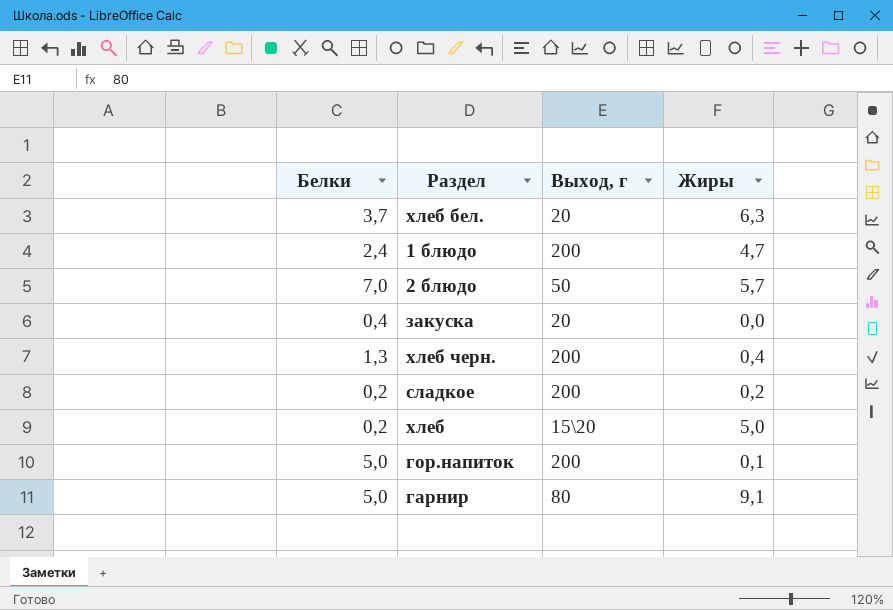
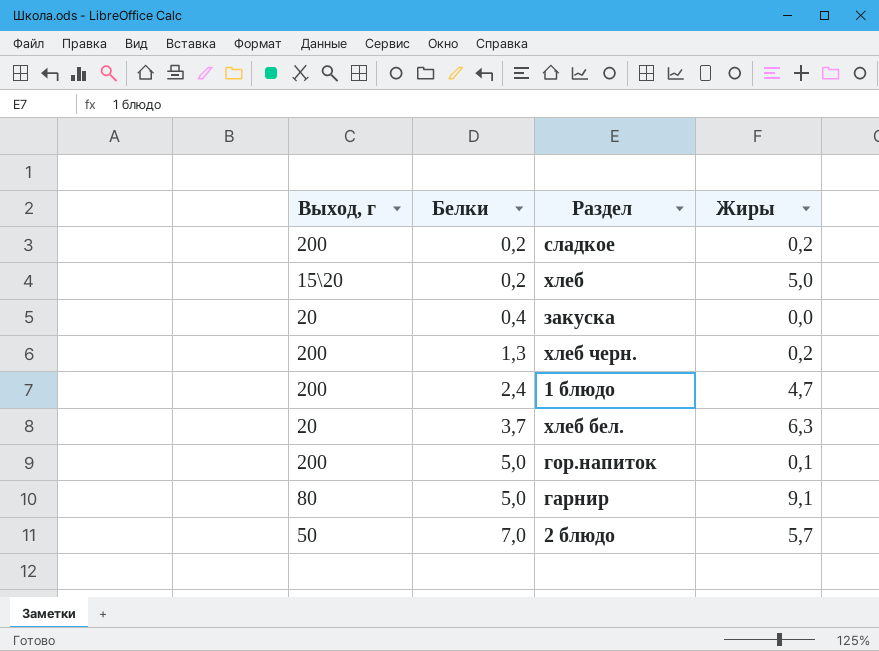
row order: none -> Белки ascending
column Выход, г | position: 3 -> 1
хлеб черн. | Жиры: 0,4 -> 0,2

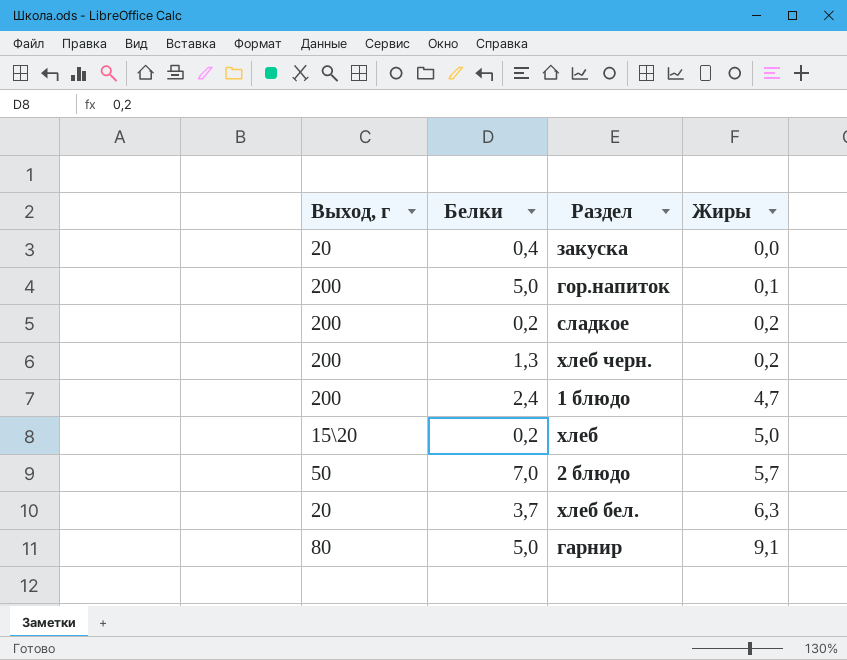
row order: Белки ascending -> Жиры ascending

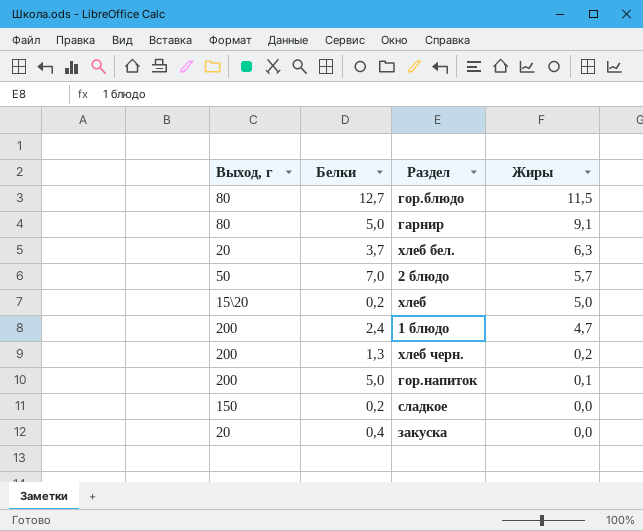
row order: Жиры ascending -> Жиры descending
row гор.блюдо: none -> 80 | 12,7 | 11,5
сладкое | Выход, г: 200 -> 150
сладкое | Жиры: 0,2 -> 0,0

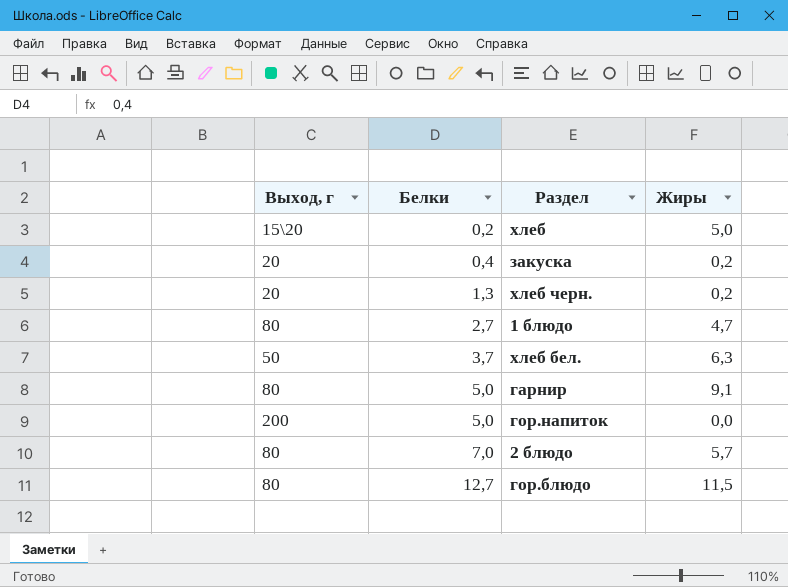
row order: Жиры descending -> Белки ascending
row сладкое: 150 | 0,2 | 0,0 -> none
закуска | Жиры: 0,0 -> 0,2
хлеб черн. | Выход, г: 200 -> 20
1 блюдо | Выход, г: 200 -> 80
1 блюдо | Белки: 2,4 -> 2,7
хлеб бел. | Выход, г: 20 -> 50
гор.напиток | Жиры: 0,1 -> 0,0
2 блюдо | Выход, г: 50 -> 80

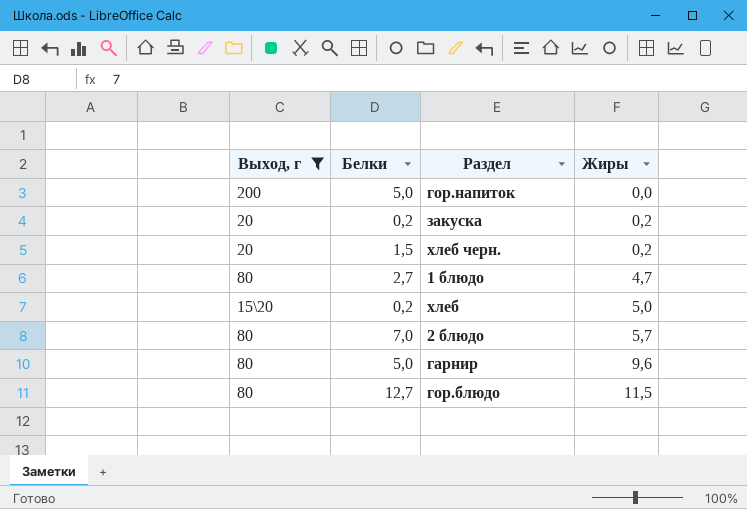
filter: none -> Выход, г != 50
row order: Белки ascending -> Жиры ascending
закуска | Белки: 0,4 -> 0,2
хлеб черн. | Белки: 1,3 -> 1,5
гарнир | Жиры: 9,1 -> 9,6

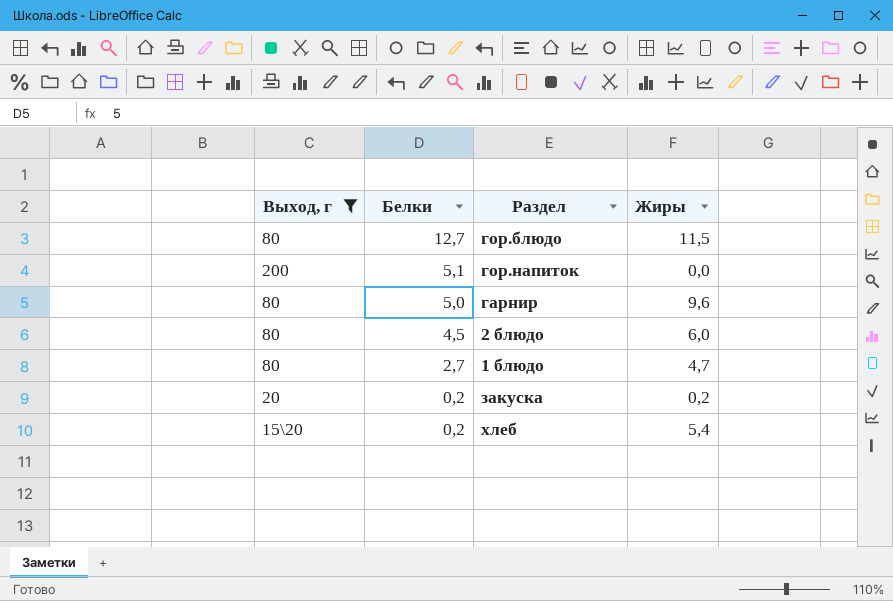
row order: Жиры ascending -> Белки descending
row хлеб черн.: 20 | 1,5 | 0,2 -> none
гор.напиток | Белки: 5,0 -> 5,1
2 блюдо | Белки: 7,0 -> 4,5
2 блюдо | Жиры: 5,7 -> 6,0
хлеб | Жиры: 5,0 -> 5,4

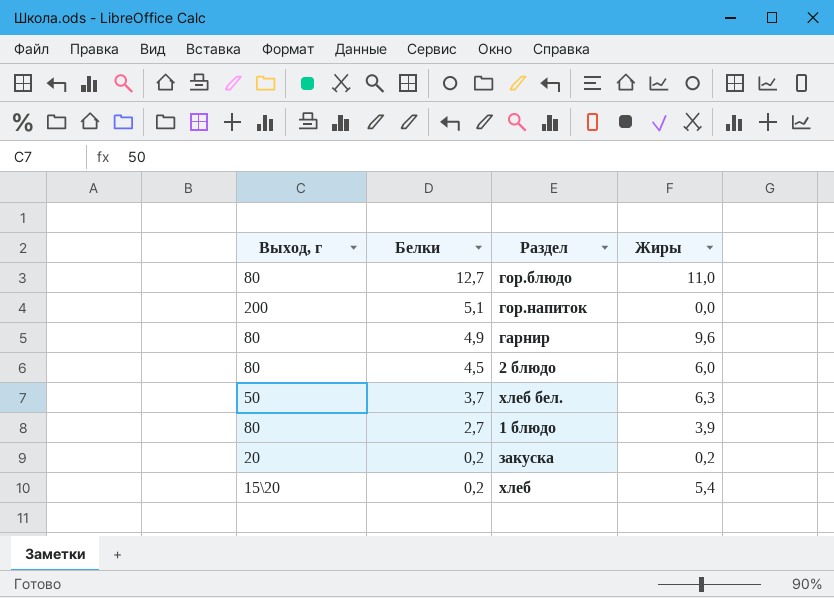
filter: Выход, г != 50 -> none
гор.блюдо | Жиры: 11,5 -> 11,0
гарнир | Белки: 5,0 -> 4,9
1 блюдо | Жиры: 4,7 -> 3,9

